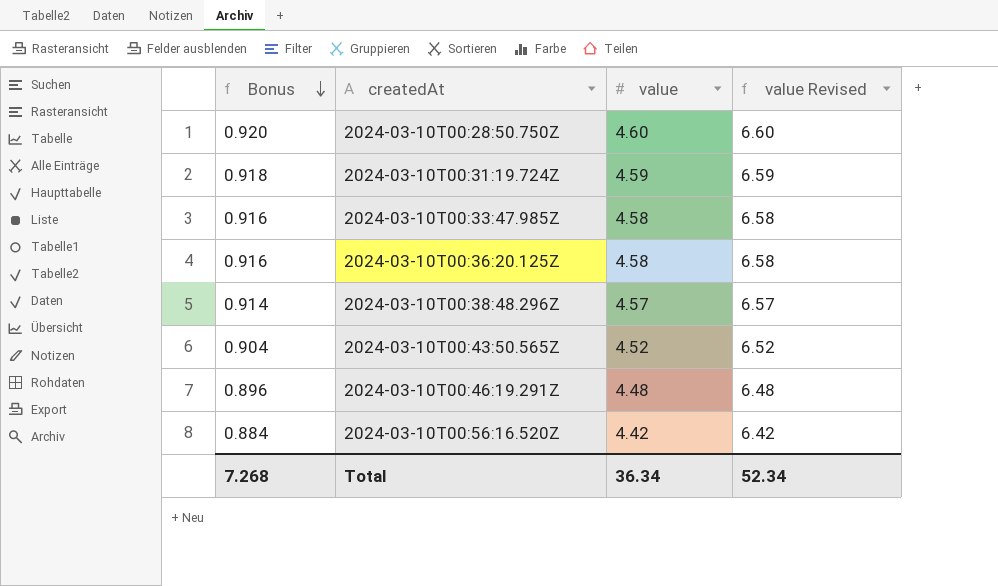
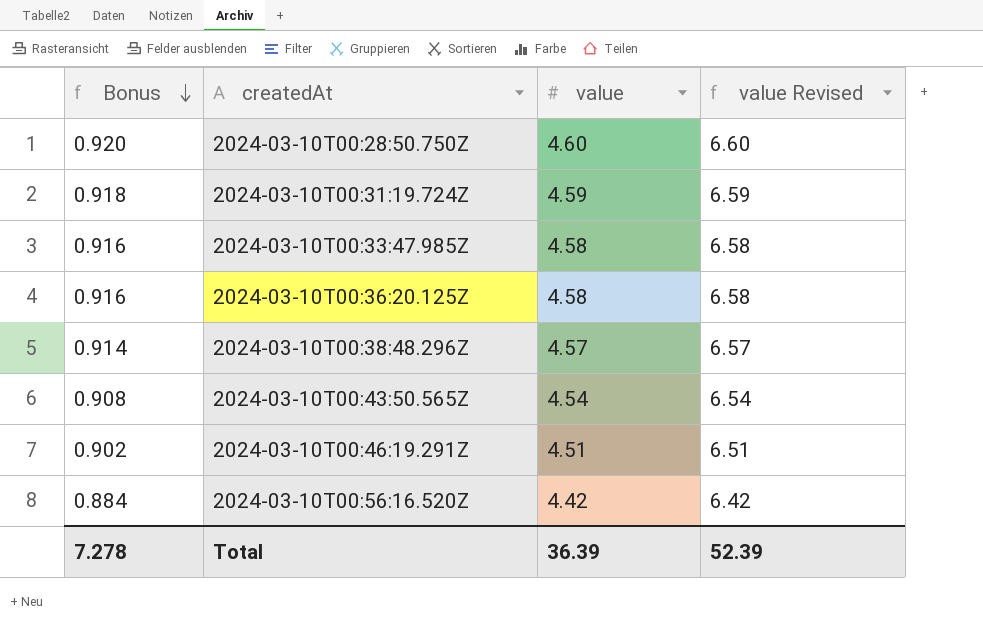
2024-03-10T00:43:50.565Z | Bonus: 0.904 -> 0.908
2024-03-10T00:43:50.565Z | value: 4.52 -> 4.54
2024-03-10T00:43:50.565Z | value Revised: 6.52 -> 6.54
2024-03-10T00:46:19.291Z | Bonus: 0.896 -> 0.902
2024-03-10T00:46:19.291Z | value: 4.48 -> 4.51
2024-03-10T00:46:19.291Z | value Revised: 6.48 -> 6.51
Total | Bonus: 7.268 -> 7.278
Total | value: 36.34 -> 36.39
Total | value Revised: 52.34 -> 52.39

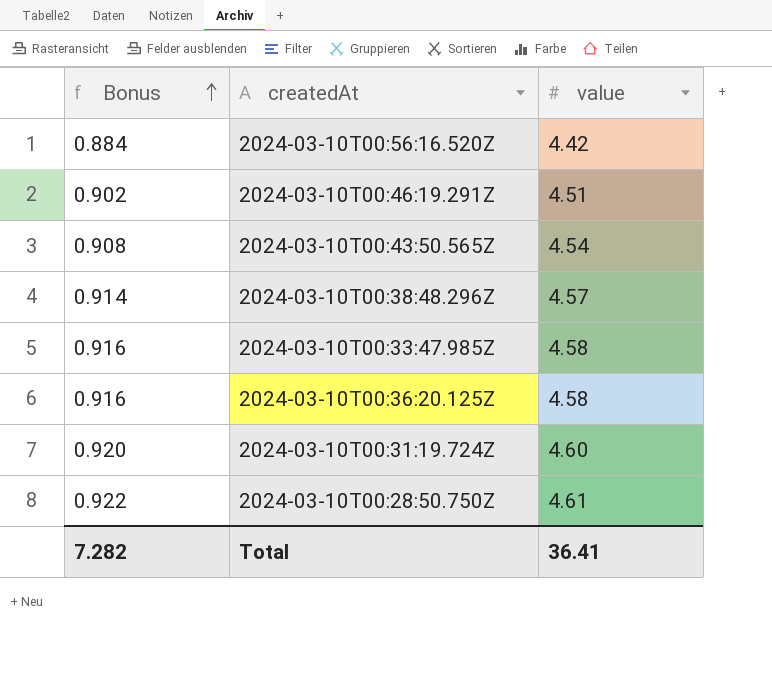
row order: Bonus descending -> Bonus ascending
column value Revised | formula: [value] + 2 -> none
2024-03-10T00:31:19.724Z | Bonus: 0.918 -> 0.920
2024-03-10T00:31:19.724Z | value: 4.59 -> 4.60
2024-03-10T00:28:50.750Z | Bonus: 0.920 -> 0.922
2024-03-10T00:28:50.750Z | value: 4.60 -> 4.61
Total | Bonus: 7.278 -> 7.282
Total | value: 36.39 -> 36.41

